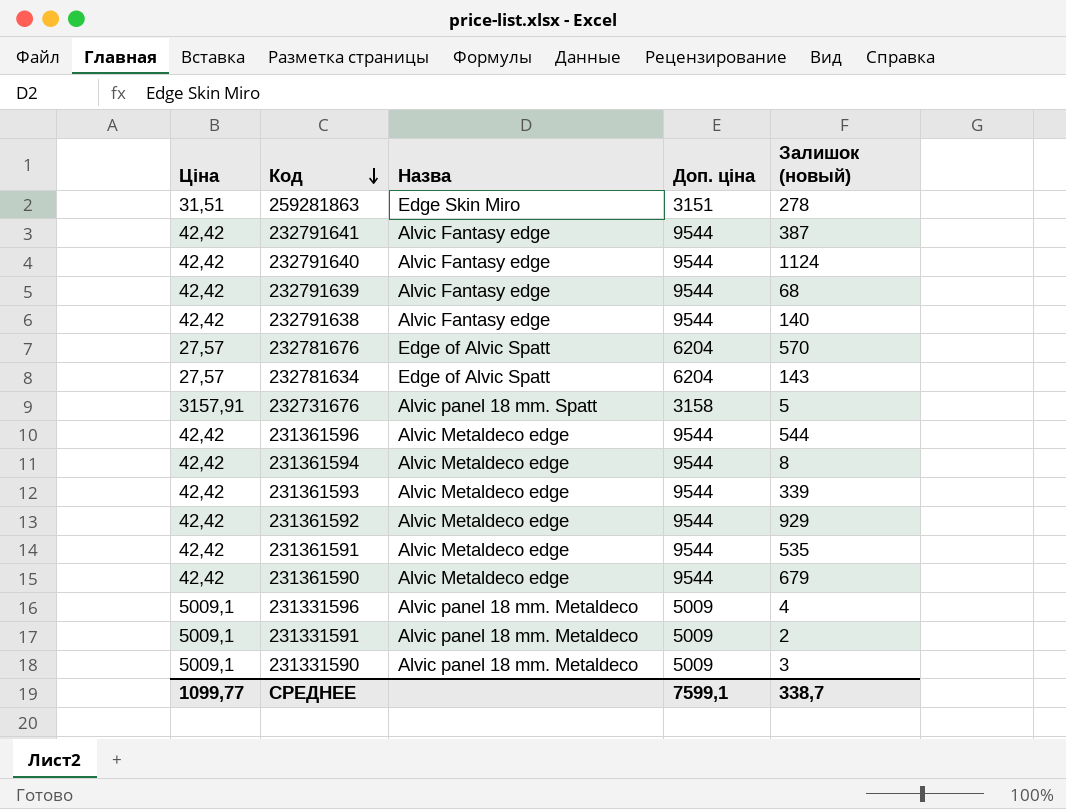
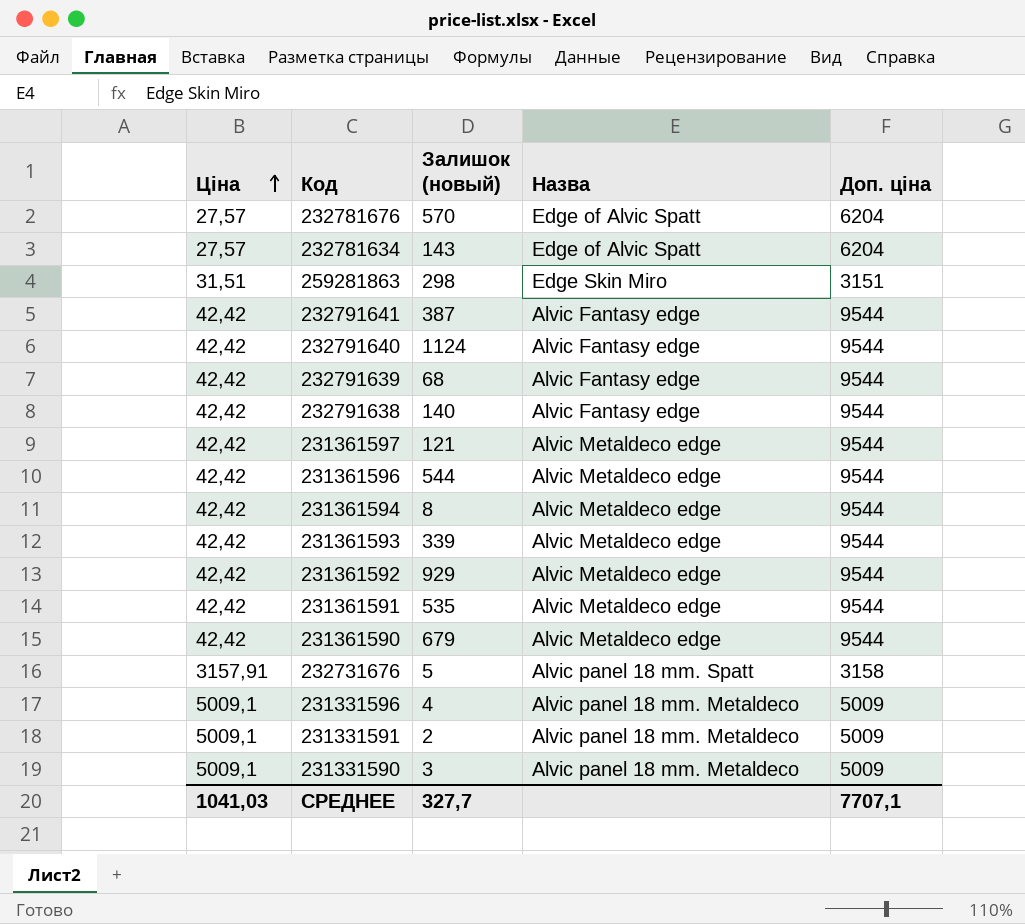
row order: Код descending -> Ціна ascending
column Залишок (новый) | position: 5 -> 3
259281863 | Залишок (новый): 278 -> 298
row 231361597: none -> 42,42 | 121 | Alvic Metaldeco edge | 9544
СРЕДНЕЕ | Ціна: 1099,77 -> 1041,03
СРЕДНЕЕ | Залишок (новый): 338,7 -> 327,7
СРЕДНЕЕ | Доп. ціна: 7599,1 -> 7707,1

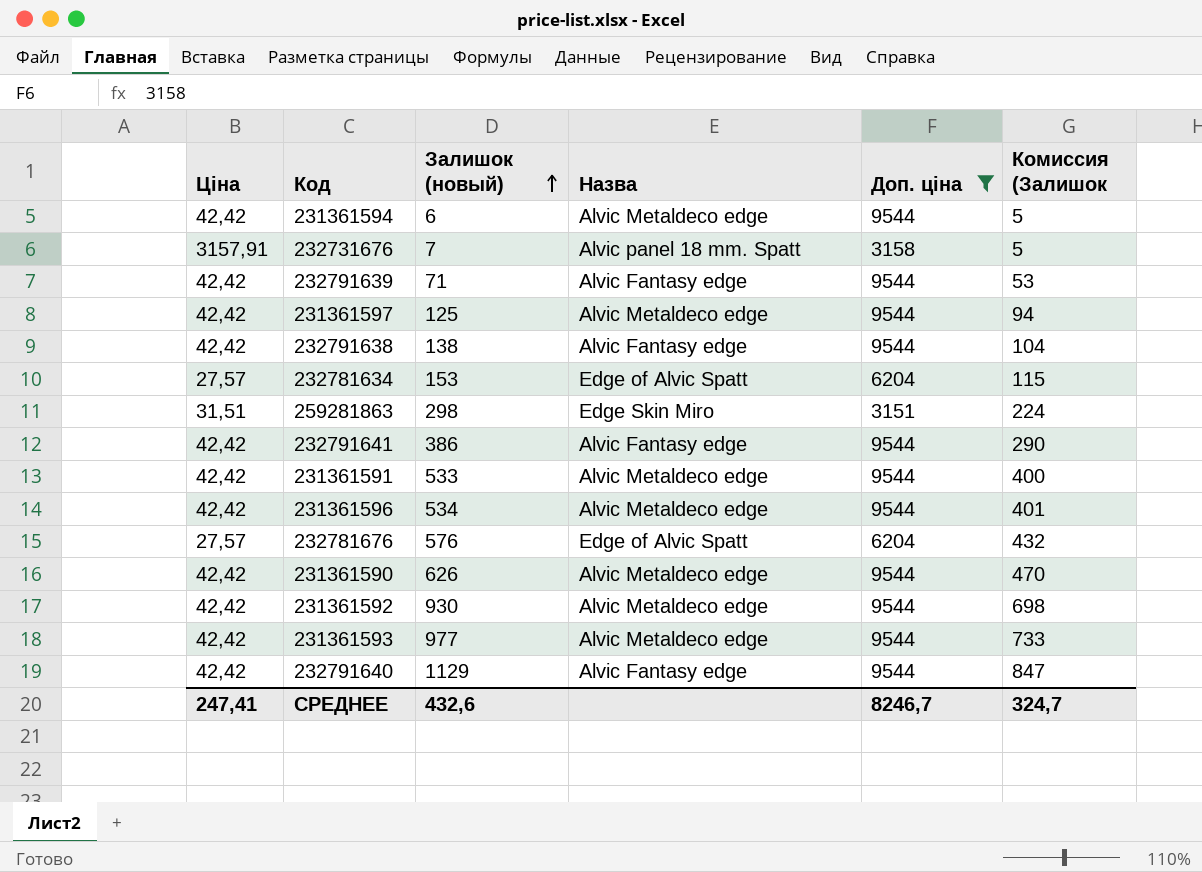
filter: none -> Доп. ціна != 5009
row order: Ціна ascending -> Залишок (новый) ascending
column Комиссия (Залишок | formula: none -> [Залишок (новый)] * 0,75
231361594 | Залишок (новый): 8 -> 6
232731676 | Залишок (новый): 5 -> 7
232791639 | Залишок (новый): 68 -> 71
231361597 | Залишок (новый): 121 -> 125
232791638 | Залишок (новый): 140 -> 138
232781634 | Залишок (новый): 143 -> 153
232791641 | Залишок (новый): 387 -> 386
231361591 | Залишок (новый): 535 -> 533
231361596 | Залишок (новый): 544 -> 534
232781676 | Залишок (новый): 570 -> 576
231361590 | Залишок (новый): 679 -> 626
231361592 | Залишок (новый): 929 -> 930
231361593 | Залишок (новый): 339 -> 977
232791640 | Залишок (новый): 1124 -> 1129
СРЕДНЕЕ | Ціна: 1041,03 -> 247,41
СРЕДНЕЕ | Залишок (новый): 327,7 -> 432,6
СРЕДНЕЕ | Доп. ціна: 7707,1 -> 8246,7

